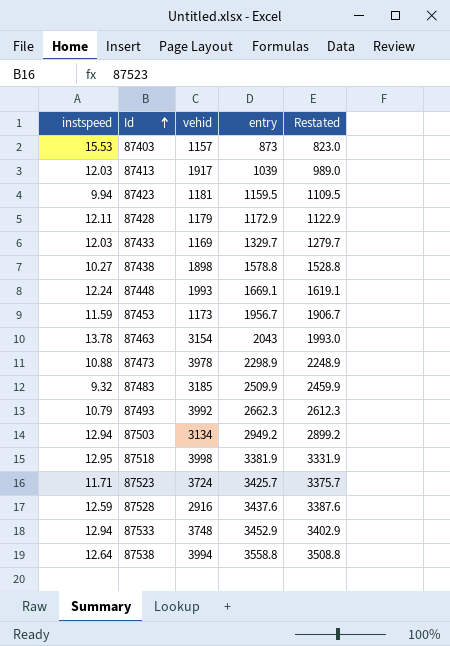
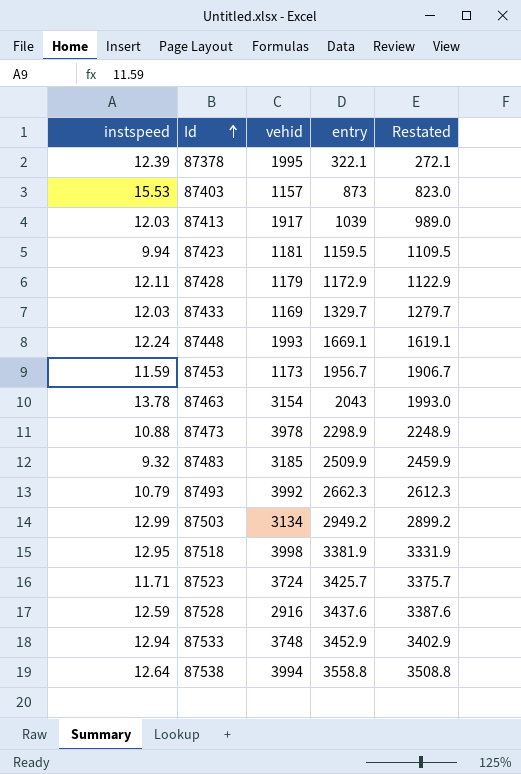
row 87438: 10.27 | 1898 | 1578.8 | 1528.8 -> none
row 87378: none -> 12.39 | 1995 | 322.1 | 272.1
87503 | instspeed: 12.94 -> 12.99

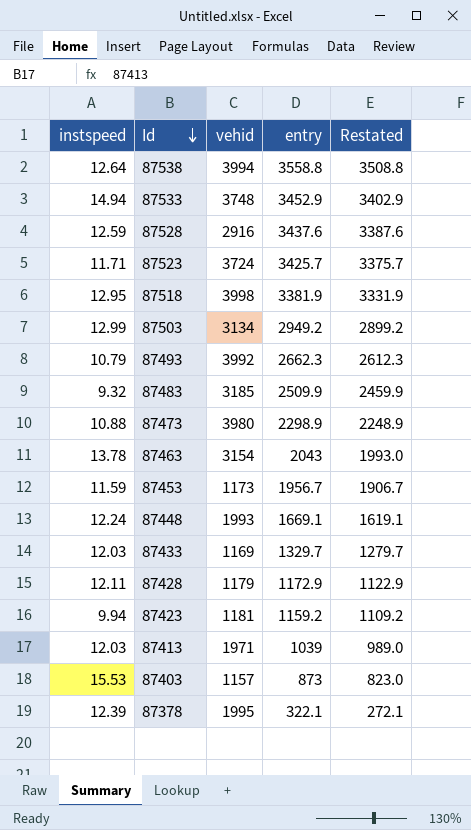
row order: Id ascending -> Id descending
87533 | instspeed: 12.94 -> 14.94
87473 | vehid: 3978 -> 3980
87423 | entry: 1159.5 -> 1159.2
87423 | Restated: 1109.5 -> 1109.2
87413 | vehid: 1917 -> 1971

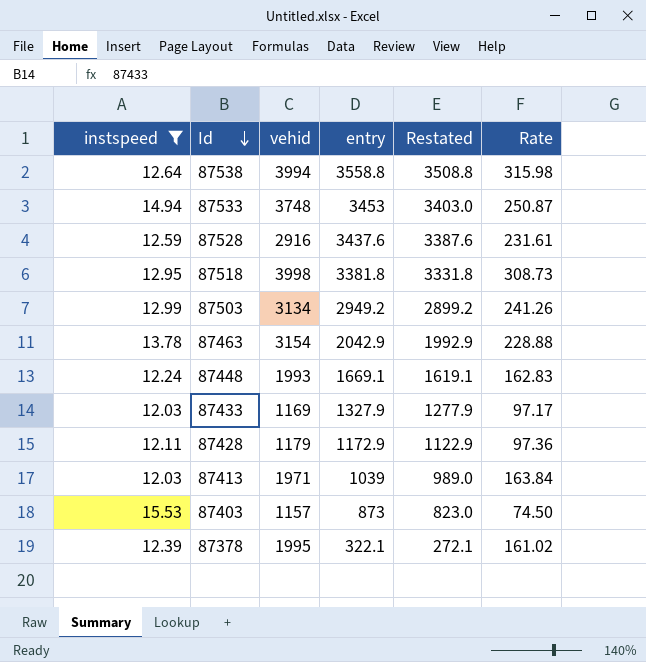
filter: none -> instspeed >= 12.03
column Rate | formula: none -> [vehid] / [instspeed]
87533 | entry: 3452.9 -> 3453
87533 | Restated: 3402.9 -> 3403.0
87518 | entry: 3381.9 -> 3381.8
87518 | Restated: 3331.9 -> 3331.8
87463 | entry: 2043 -> 2042.9
87463 | Restated: 1993.0 -> 1992.9
87433 | entry: 1329.7 -> 1327.9
87433 | Restated: 1279.7 -> 1277.9

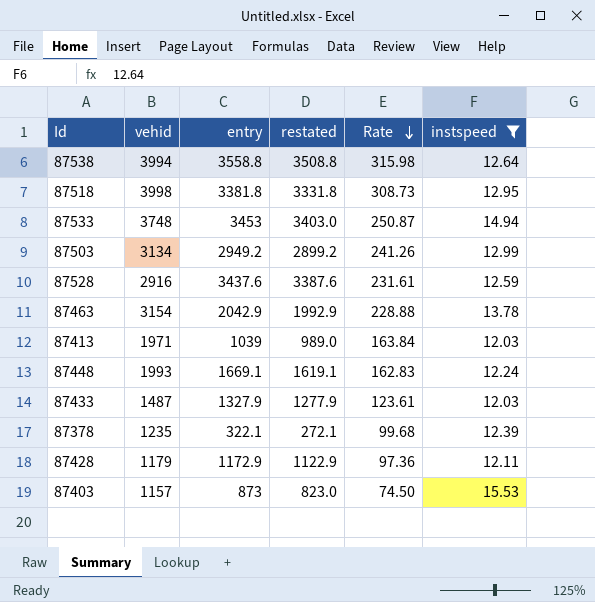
row order: Id descending -> Rate descending
column name: Restated -> restated
column instspeed | position: 1 -> 6
87433 | vehid: 1169 -> 1487
87433 | Rate: 97.17 -> 123.61
87378 | vehid: 1995 -> 1235
87378 | Rate: 161.02 -> 99.68

